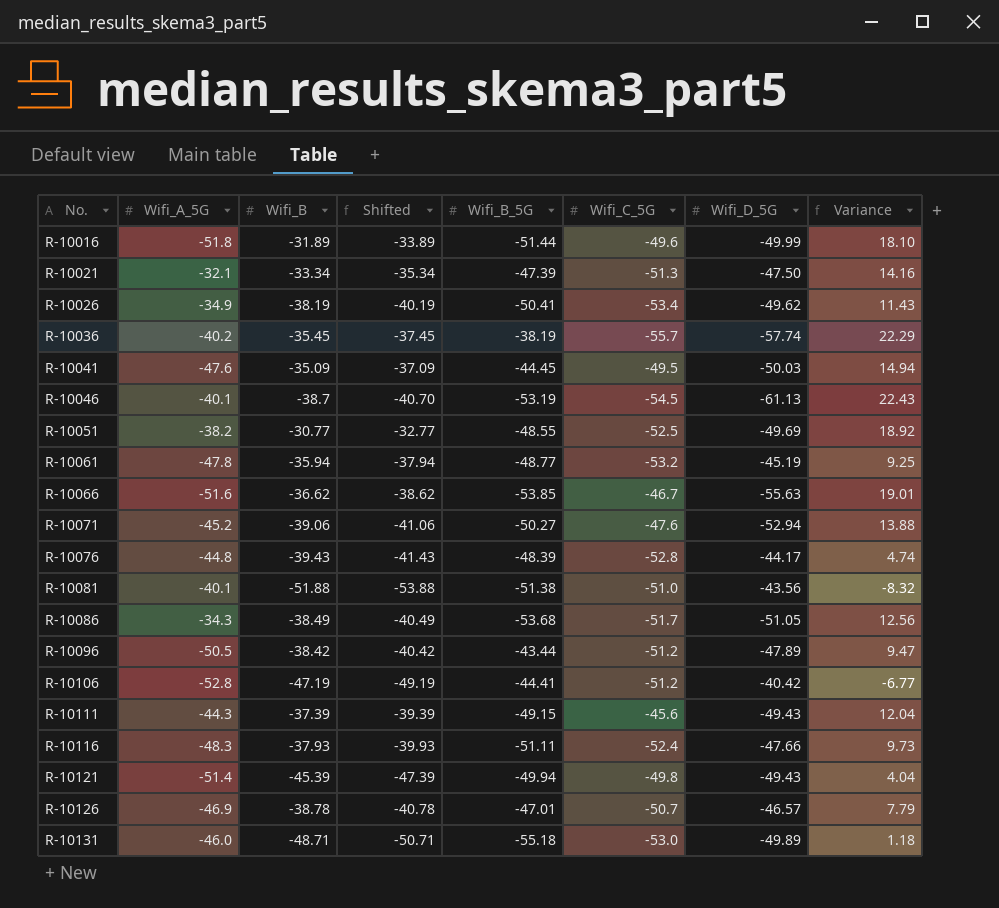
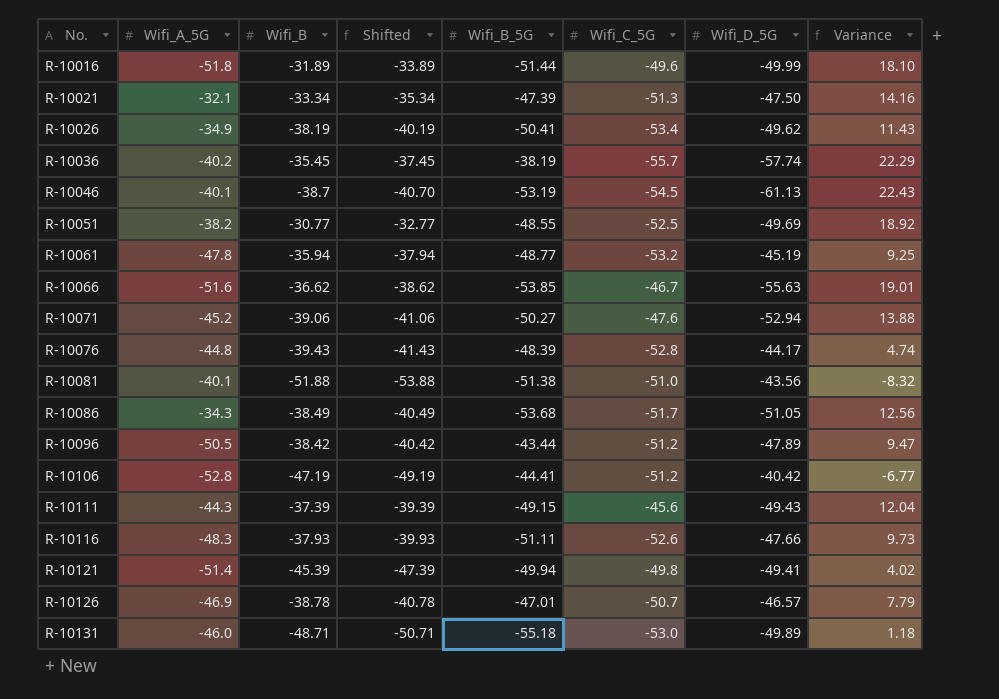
row R-10041: -47.6 | -35.09 | -37.09 | -44.45 | -49.5 | -50.03 | 14.94 -> none
R-10116 | Wifi_C_5G: -52.4 -> -52.6
R-10121 | Wifi_D_5G: -49.43 -> -49.41
R-10121 | Variance: 4.04 -> 4.02

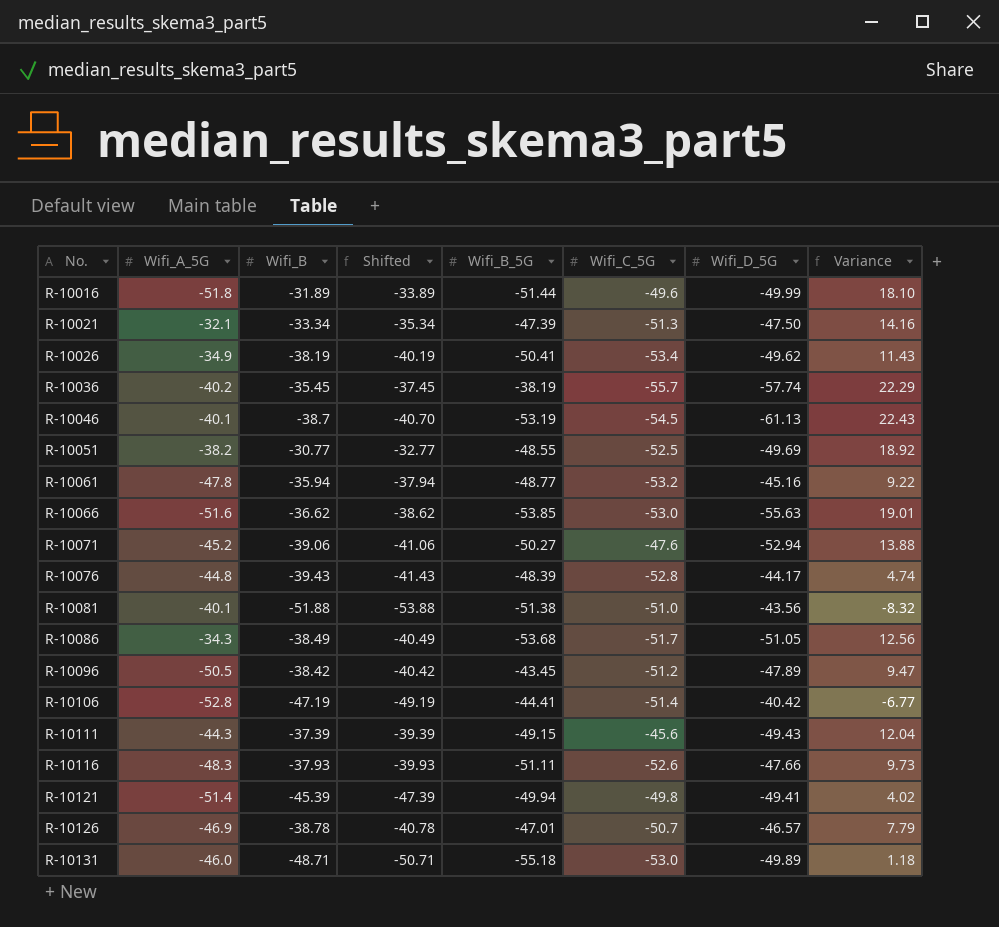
R-10061 | Wifi_D_5G: -45.19 -> -45.16
R-10061 | Variance: 9.25 -> 9.22
R-10066 | Wifi_C_5G: -46.7 -> -53.0
R-10096 | Wifi_B_5G: -43.44 -> -43.45
R-10106 | Wifi_C_5G: -51.2 -> -51.4

